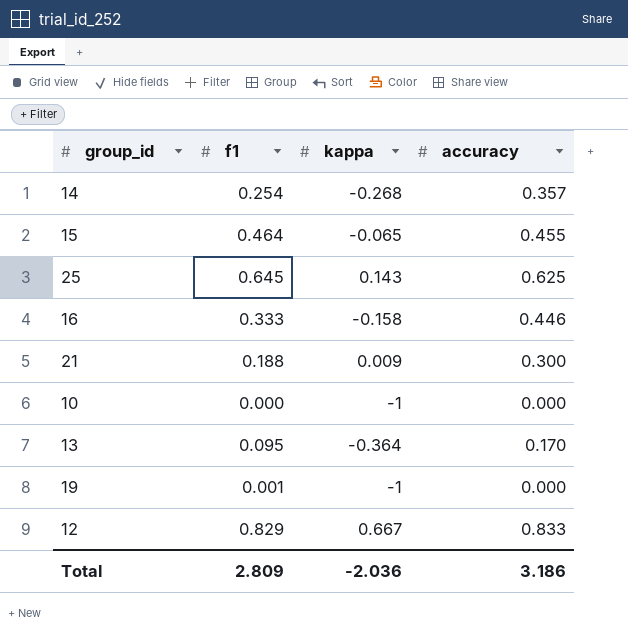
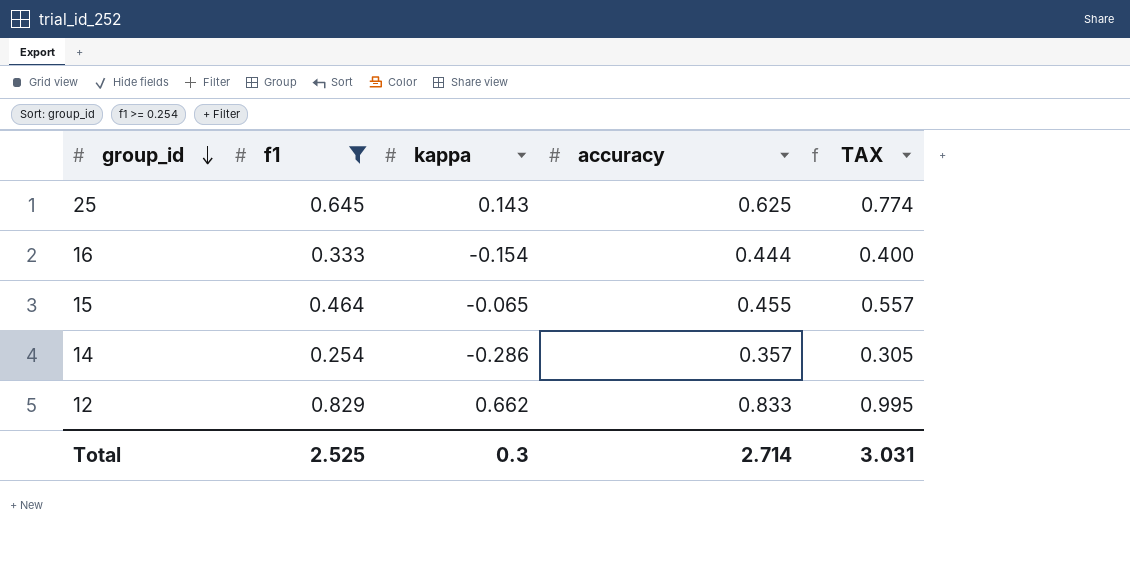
filter: none -> f1 >= 0.254
row order: none -> group_id descending
column TAX | formula: none -> [f1] * 1.2
16 | kappa: -0.158 -> -0.154
16 | accuracy: 0.446 -> 0.444
14 | kappa: -0.268 -> -0.286
12 | kappa: 0.667 -> 0.662
Total | f1: 2.809 -> 2.525
Total | kappa: -2.036 -> 0.3
Total | accuracy: 3.186 -> 2.714

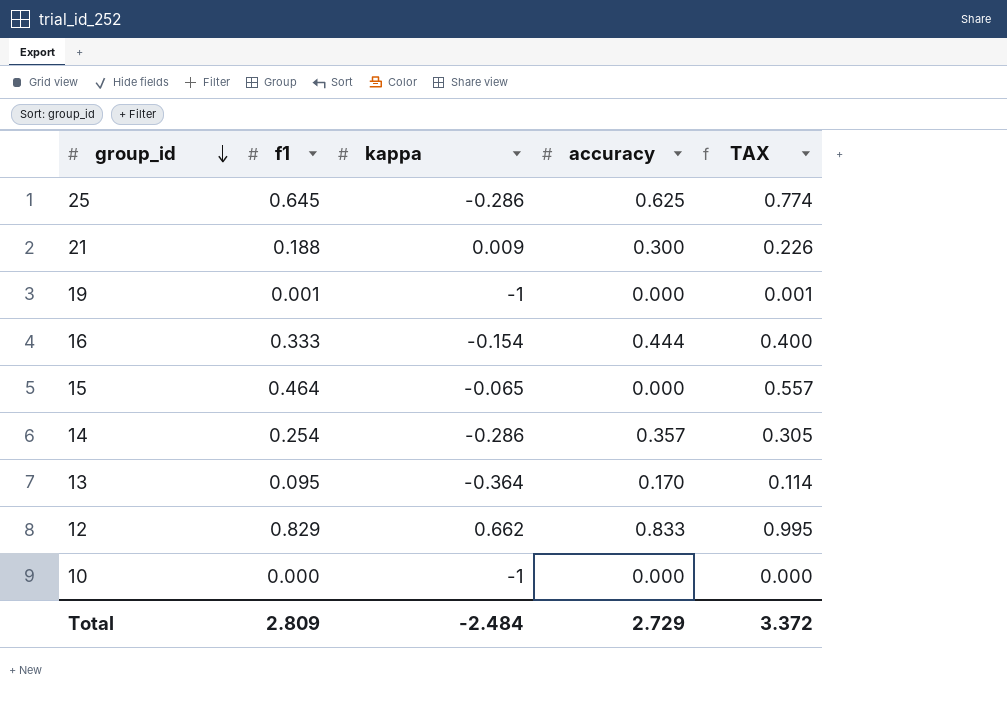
filter: f1 >= 0.254 -> none
25 | kappa: 0.143 -> -0.286
15 | accuracy: 0.455 -> 0.000
Total | f1: 2.525 -> 2.809
Total | kappa: 0.3 -> -2.484
Total | accuracy: 2.714 -> 2.729
Total | TAX: 3.031 -> 3.372

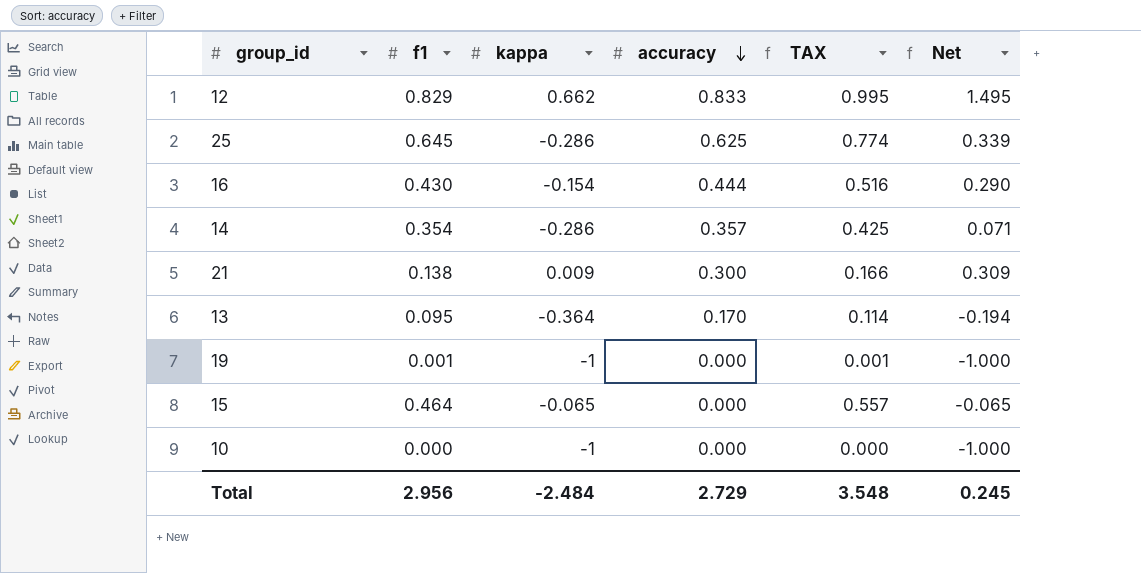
row order: group_id descending -> accuracy descending
column Net | formula: none -> [kappa] + [accuracy]
16 | f1: 0.333 -> 0.430
16 | TAX: 0.400 -> 0.516
14 | f1: 0.254 -> 0.354
14 | TAX: 0.305 -> 0.425
21 | f1: 0.188 -> 0.138
21 | TAX: 0.226 -> 0.166
Total | f1: 2.809 -> 2.956
Total | TAX: 3.372 -> 3.548

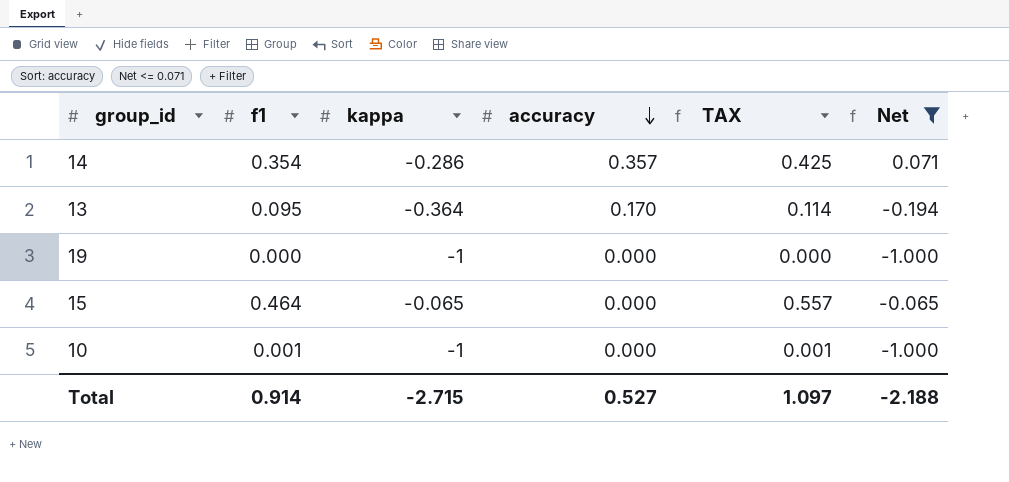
filter: none -> Net <= 0.071
19 | f1: 0.001 -> 0.000
19 | TAX: 0.001 -> 0.000
10 | f1: 0.000 -> 0.001
10 | TAX: 0.000 -> 0.001
Total | f1: 2.956 -> 0.914
Total | kappa: -2.484 -> -2.715
Total | accuracy: 2.729 -> 0.527
Total | TAX: 3.548 -> 1.097
Total | Net: 0.245 -> -2.188

